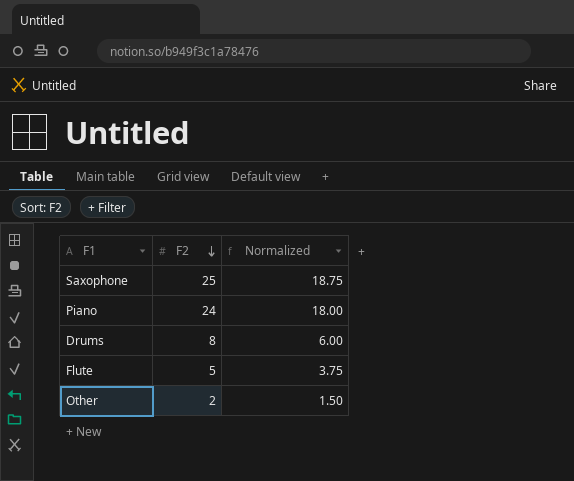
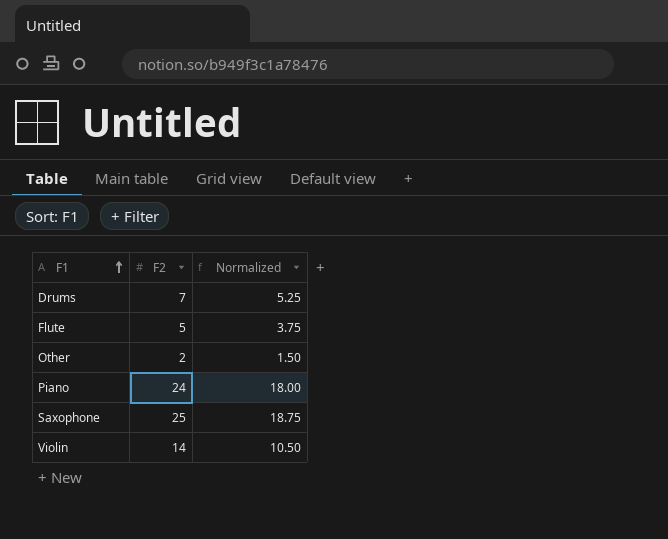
row order: F2 descending -> F1 ascending
Drums | F2: 8 -> 7
Drums | Normalized: 6.00 -> 5.25
row Violin: none -> 14 | 10.50

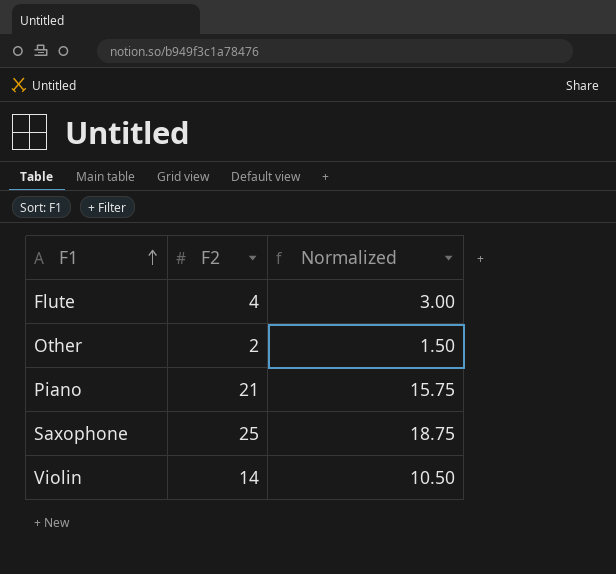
row Drums: 7 | 5.25 -> none
Flute | F2: 5 -> 4
Flute | Normalized: 3.75 -> 3.00
Piano | F2: 24 -> 21
Piano | Normalized: 18.00 -> 15.75

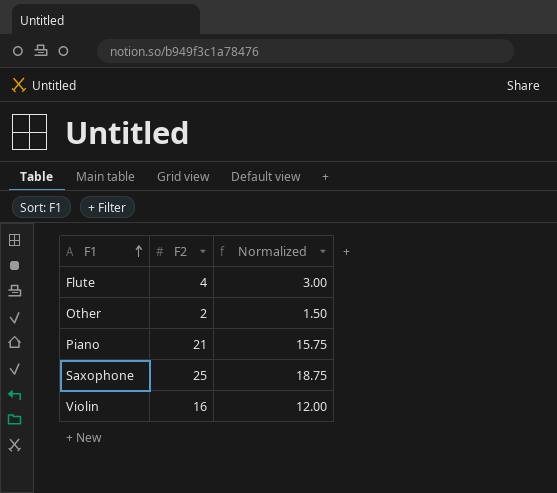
Violin | F2: 14 -> 16
Violin | Normalized: 10.50 -> 12.00

